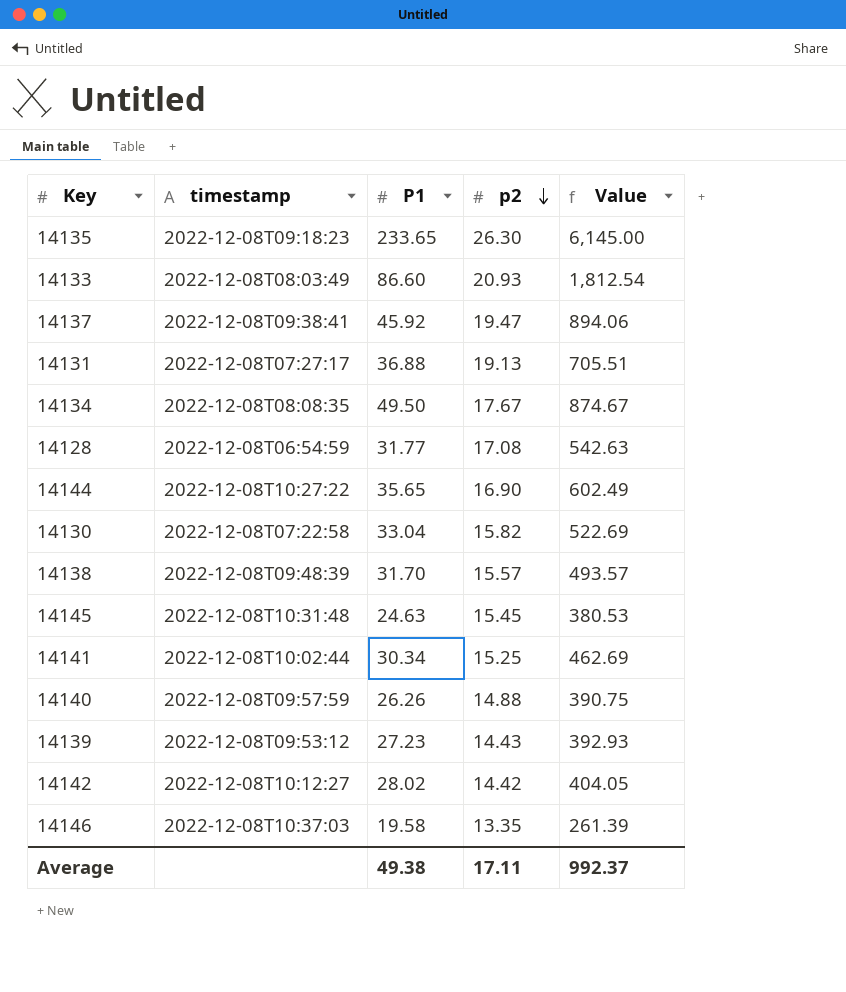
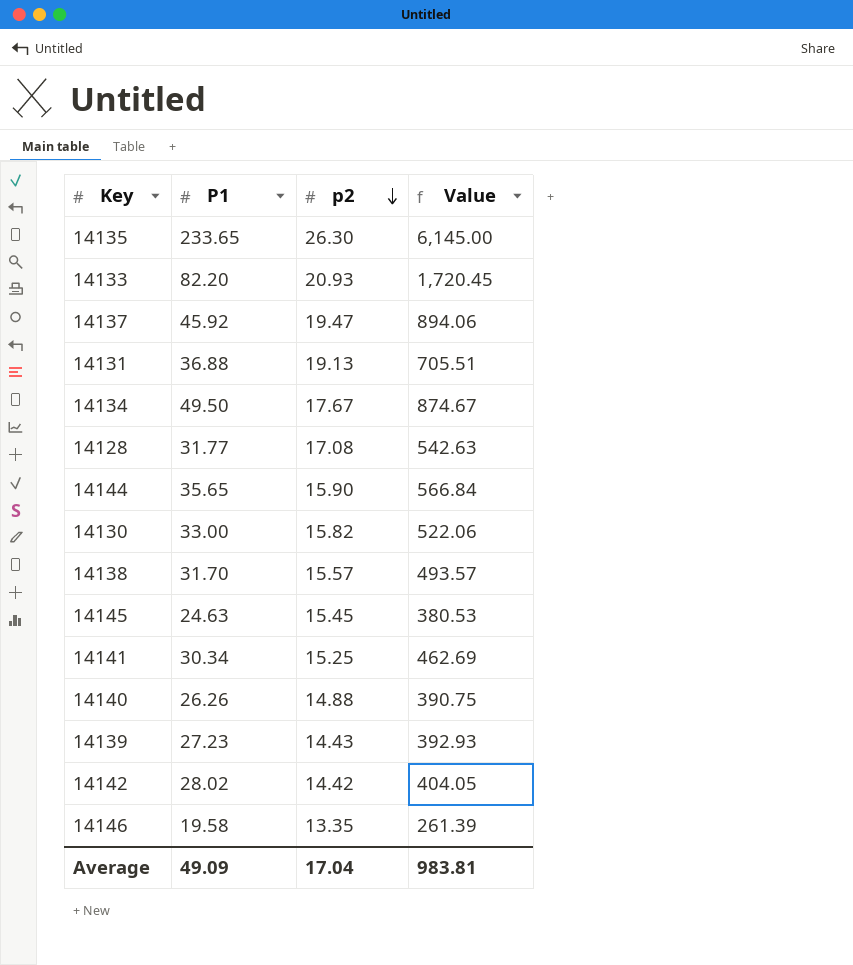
column timestamp | position: 2 -> none
14133 | P1: 86.60 -> 82.20
14133 | Value: 1,812.54 -> 1,720.45
14144 | p2: 16.90 -> 15.90
14144 | Value: 602.49 -> 566.84
14130 | P1: 33.04 -> 33.00
14130 | Value: 522.69 -> 522.06
Average | P1: 49.38 -> 49.09
Average | p2: 17.11 -> 17.04
Average | Value: 992.37 -> 983.81

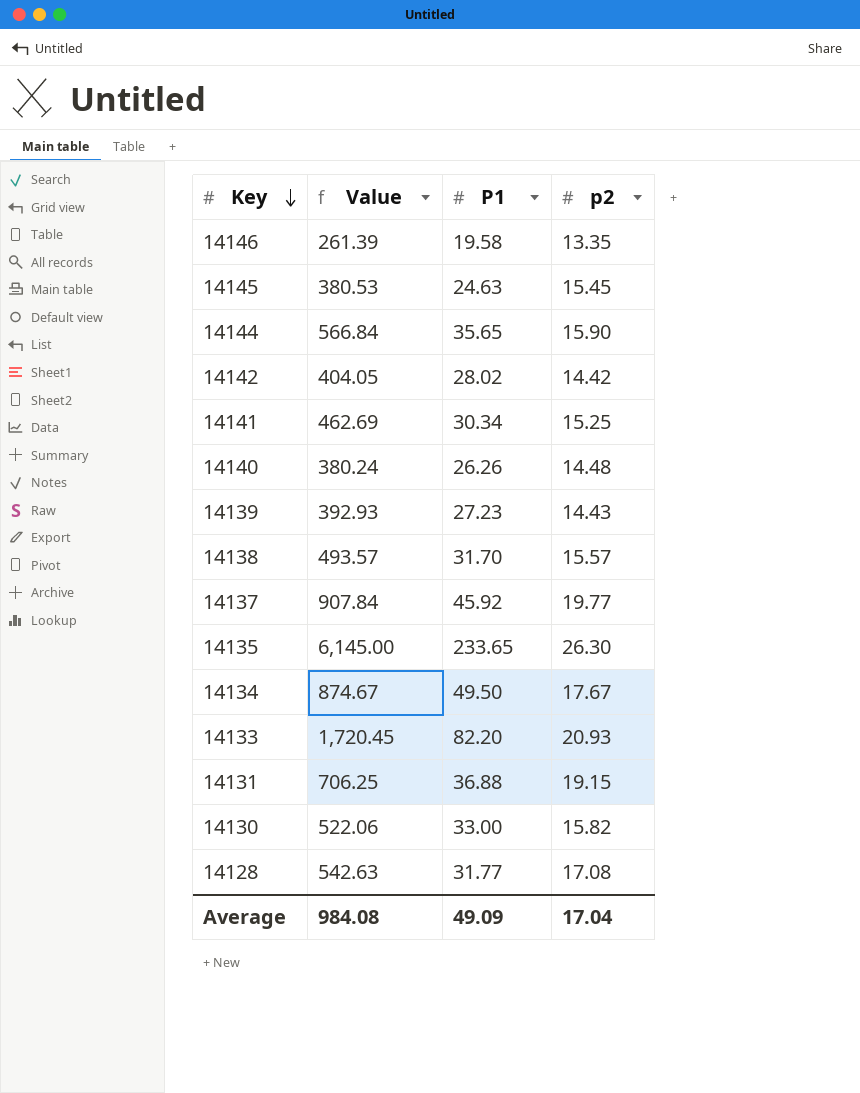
row order: p2 descending -> Key descending
column Value | position: 4 -> 2
14140 | Value: 390.75 -> 380.24
14140 | p2: 14.88 -> 14.48
14137 | Value: 894.06 -> 907.84
14137 | p2: 19.47 -> 19.77
14131 | Value: 705.51 -> 706.25
14131 | p2: 19.13 -> 19.15
Average | Value: 983.81 -> 984.08

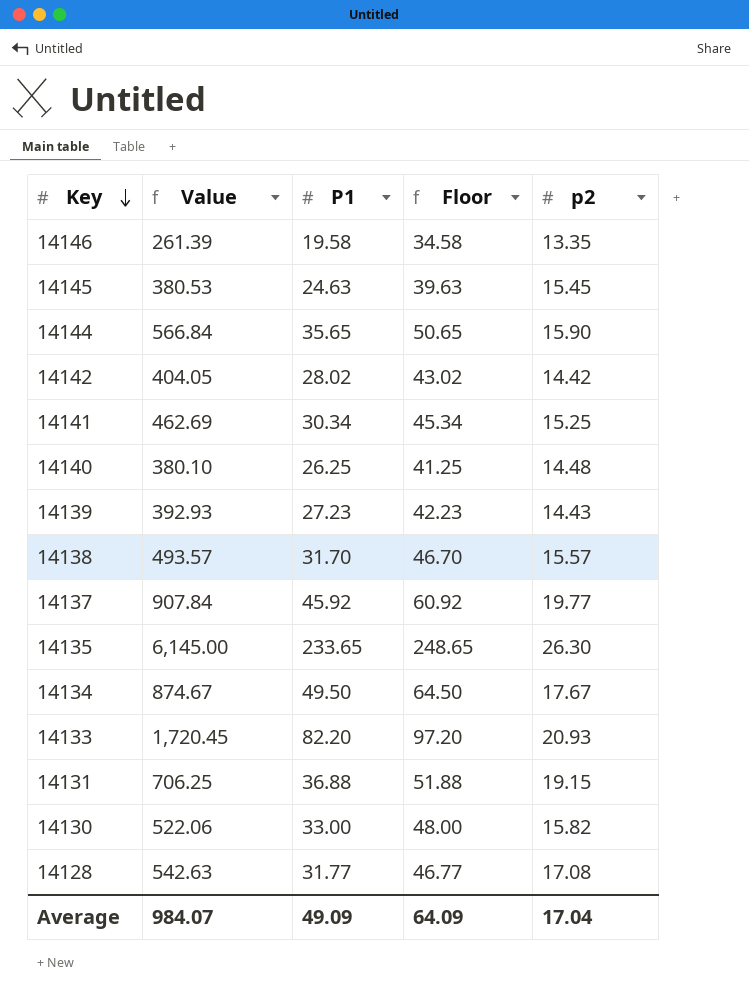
column Floor | formula: none -> [P1] + 15
14140 | Value: 380.24 -> 380.10
14140 | P1: 26.26 -> 26.25
Average | Value: 984.08 -> 984.07

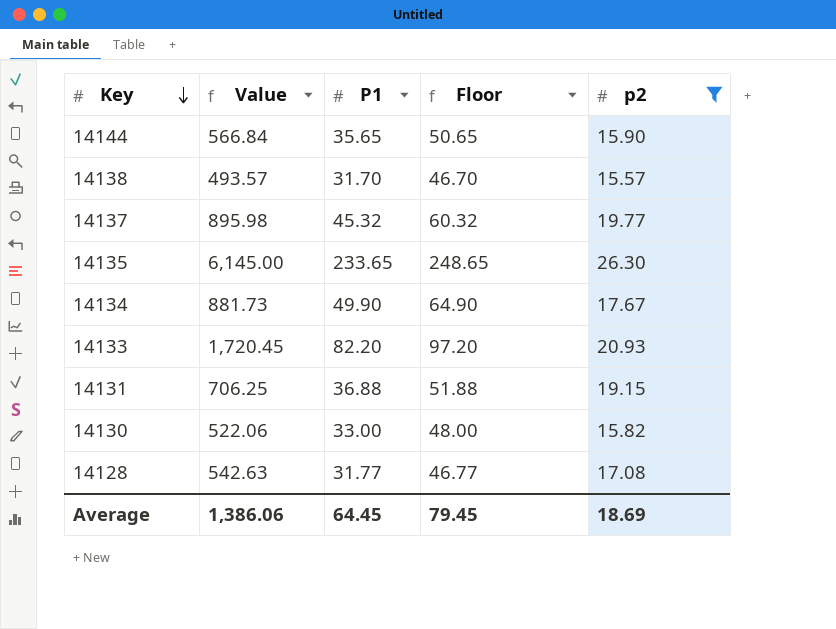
filter: none -> p2 >= 15.57
14137 | Value: 907.84 -> 895.98
14137 | P1: 45.92 -> 45.32
14137 | Floor: 60.92 -> 60.32
14134 | Value: 874.67 -> 881.73
14134 | P1: 49.50 -> 49.90
14134 | Floor: 64.50 -> 64.90
Average | Value: 984.07 -> 1,386.06
Average | P1: 49.09 -> 64.45
Average | Floor: 64.09 -> 79.45
Average | p2: 17.04 -> 18.69

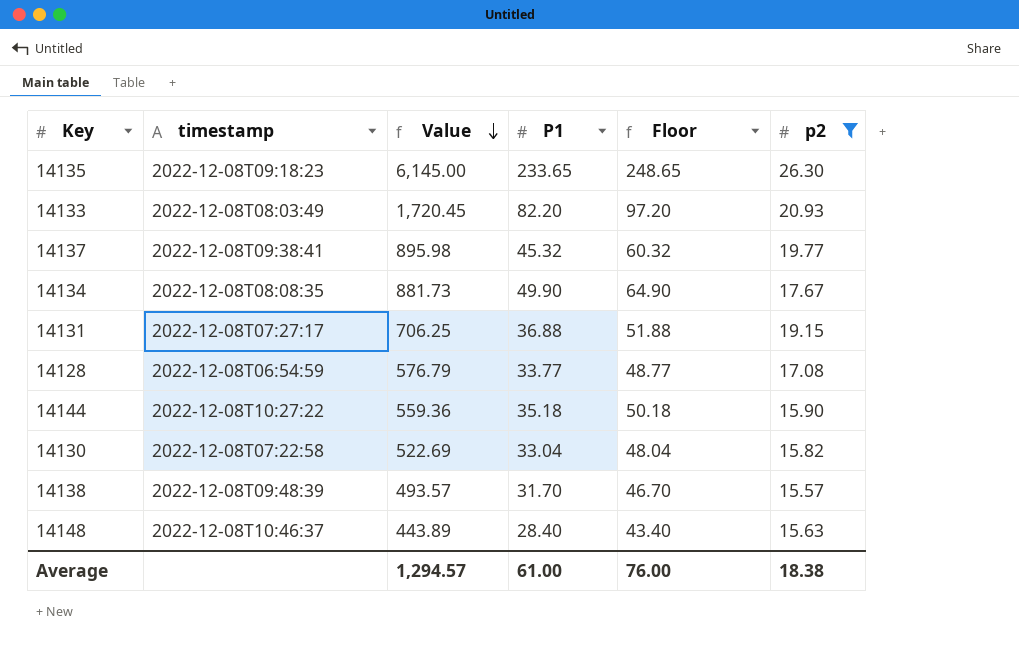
row order: Key descending -> Value descending
column timestamp | position: none -> 2
14128 | Value: 542.63 -> 576.79
14128 | P1: 31.77 -> 33.77
14128 | Floor: 46.77 -> 48.77
14144 | Value: 566.84 -> 559.36
14144 | P1: 35.65 -> 35.18
14144 | Floor: 50.65 -> 50.18
14130 | Value: 522.06 -> 522.69
14130 | P1: 33.00 -> 33.04
14130 | Floor: 48.00 -> 48.04
row 14148: none -> 2022-12-08T10:46:37 | 443.89 | 28.40 | 43.40 | 15.63
Average | Value: 1,386.06 -> 1,294.57
Average | P1: 64.45 -> 61.00
Average | Floor: 79.45 -> 76.00
Average | p2: 18.69 -> 18.38

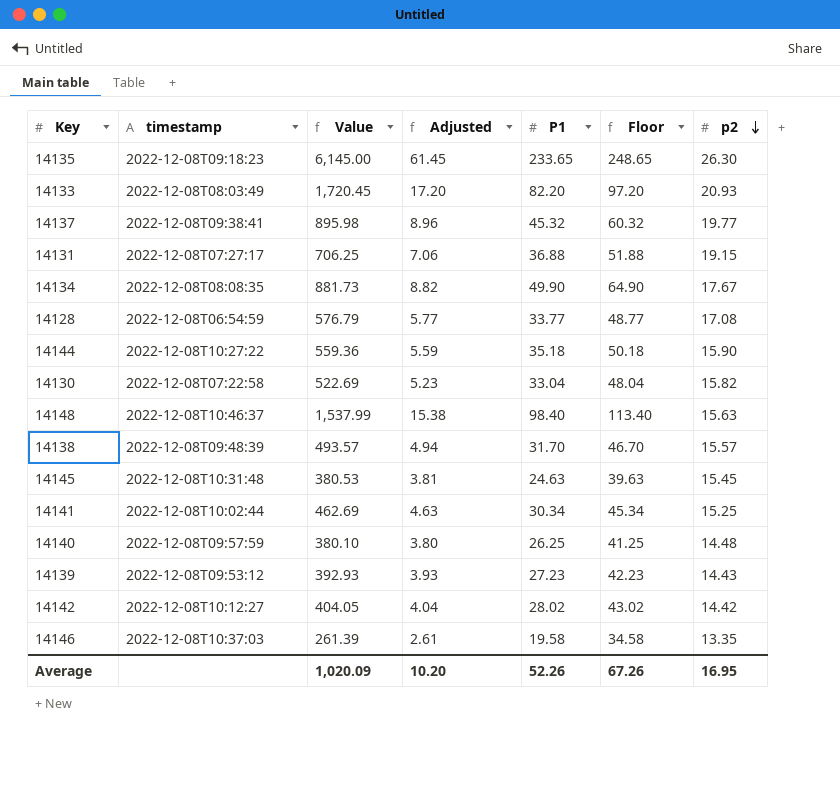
filter: p2 >= 15.57 -> none
row order: Value descending -> p2 descending
column Adjusted | formula: none -> [Value] * 0.01
14148 | Value: 443.89 -> 1,537.99
14148 | P1: 28.40 -> 98.40
14148 | Floor: 43.40 -> 113.40
Average | Value: 1,294.57 -> 1,020.09
Average | P1: 61.00 -> 52.26
Average | Floor: 76.00 -> 67.26
Average | p2: 18.38 -> 16.95

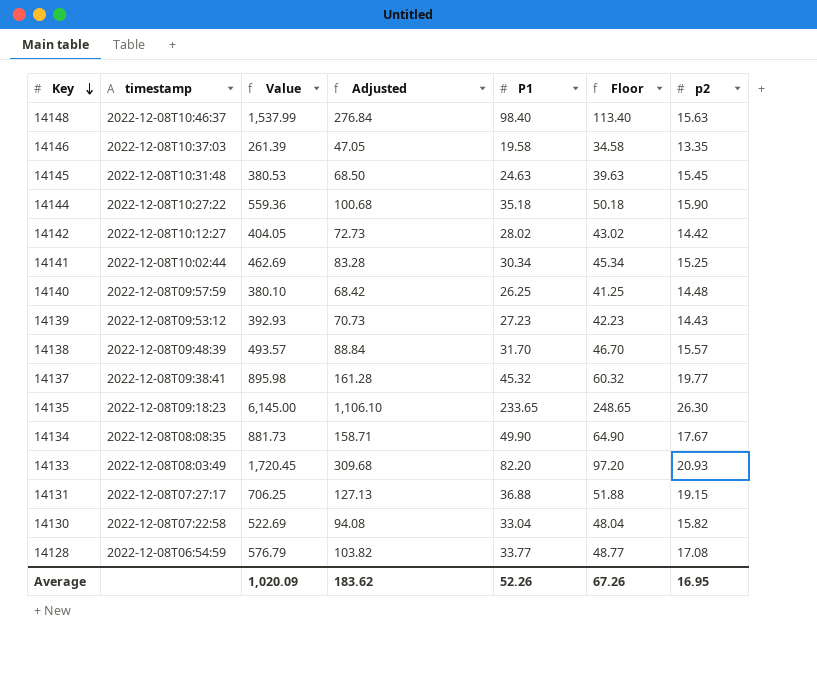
row order: p2 descending -> Key descending
column Adjusted | formula: [Value] * 0.01 -> [Value] * 0.18
Average | Adjusted: 10.20 -> 183.62

